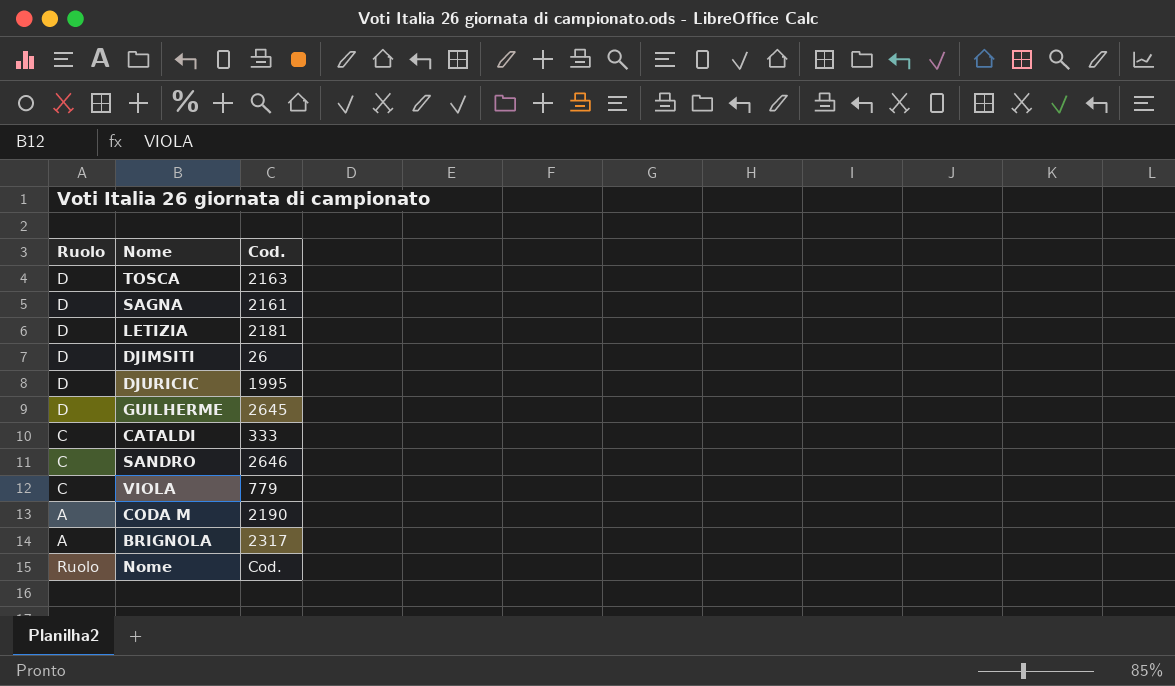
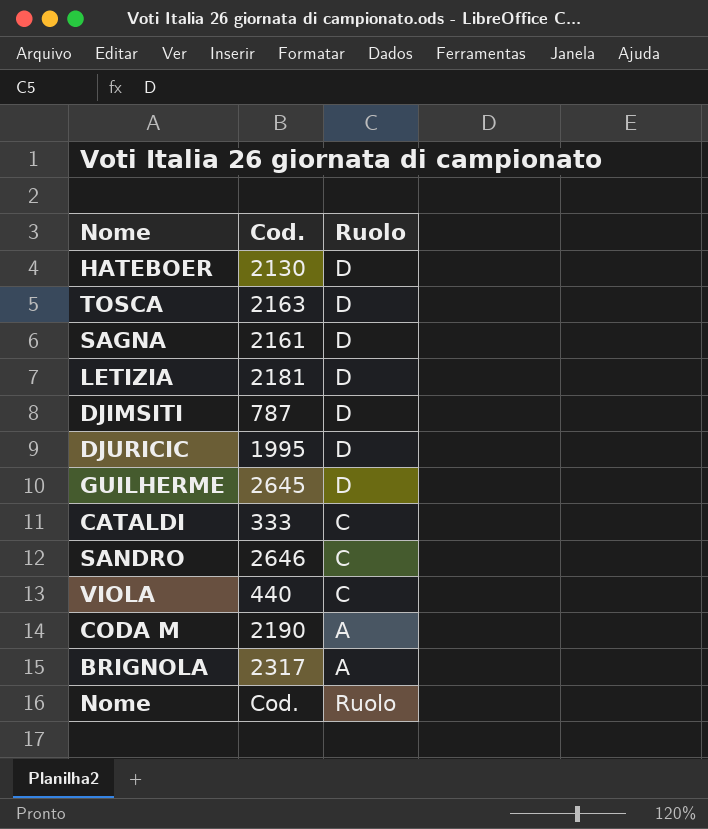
column Ruolo | position: 1 -> 3
row HATEBOER: none -> 2130 | D
DJIMSITI | Cod.: 26 -> 787
VIOLA | Cod.: 779 -> 440

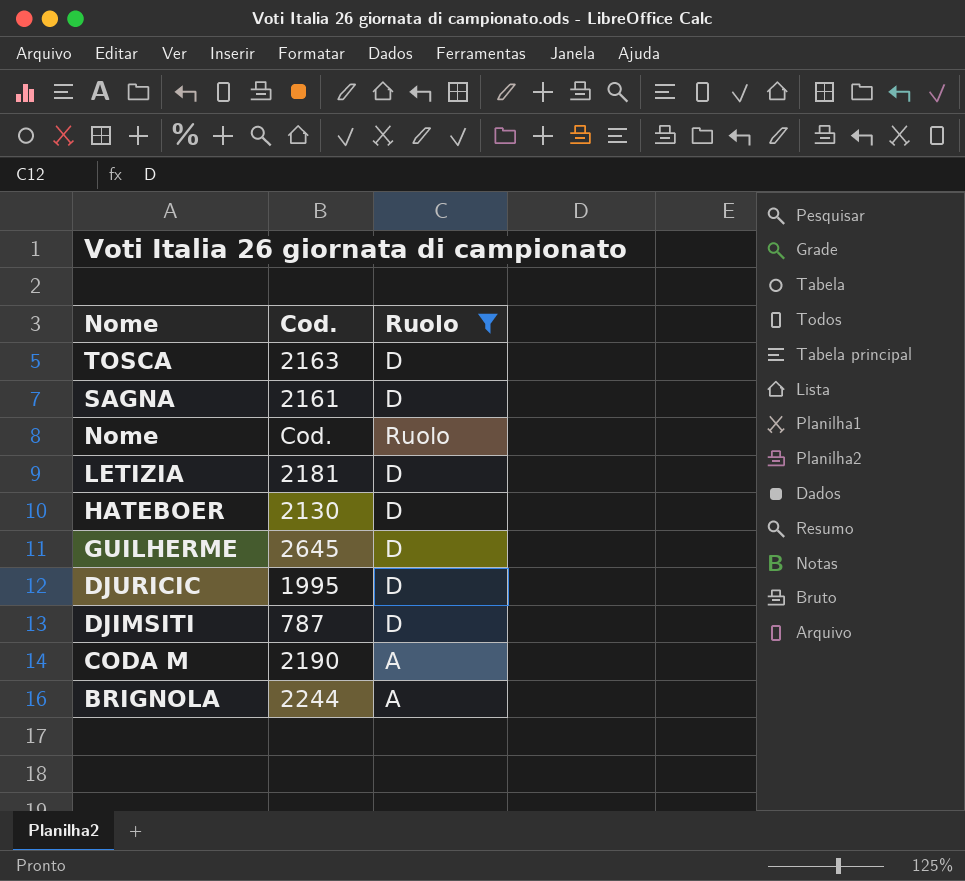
filter: none -> Ruolo != C
row order: none -> Nome descending
BRIGNOLA | Cod.: 2317 -> 2244

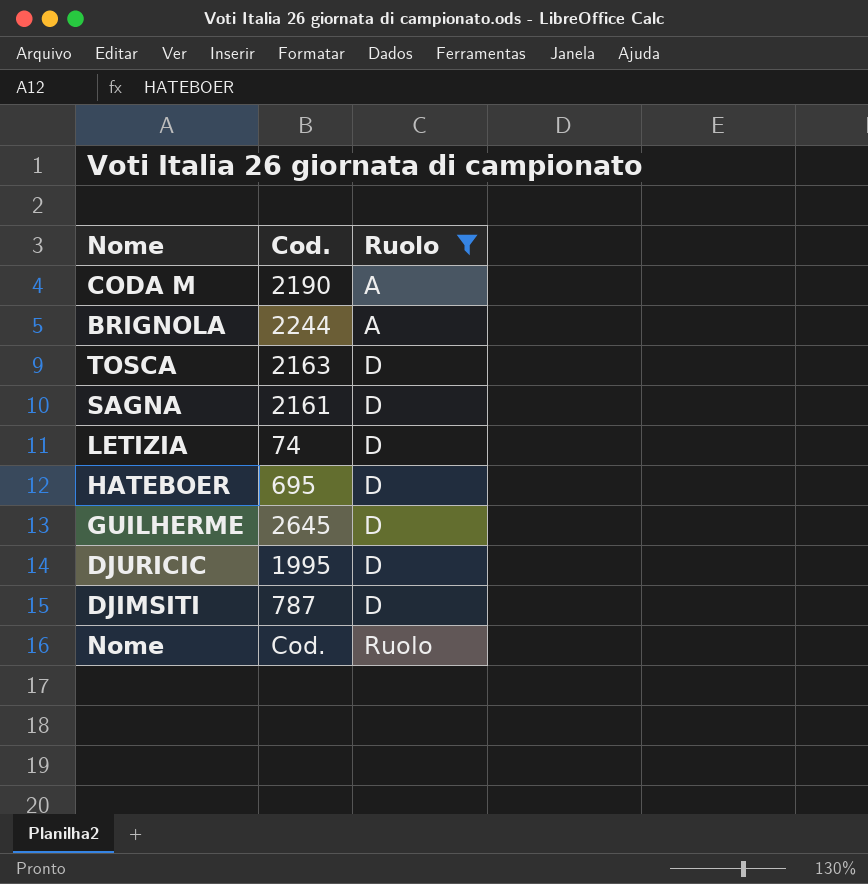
row order: Nome descending -> Ruolo ascending
LETIZIA | Cod.: 2181 -> 74
HATEBOER | Cod.: 2130 -> 695

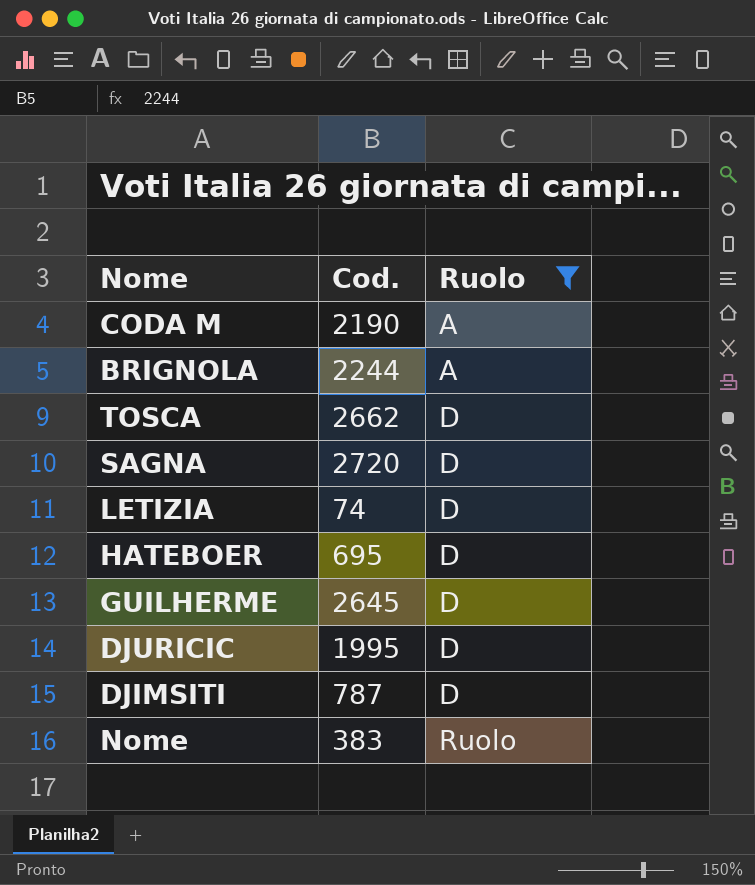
TOSCA | Cod.: 2163 -> 2662
SAGNA | Cod.: 2161 -> 2720
Nome | Cod.: Cod. -> 383

